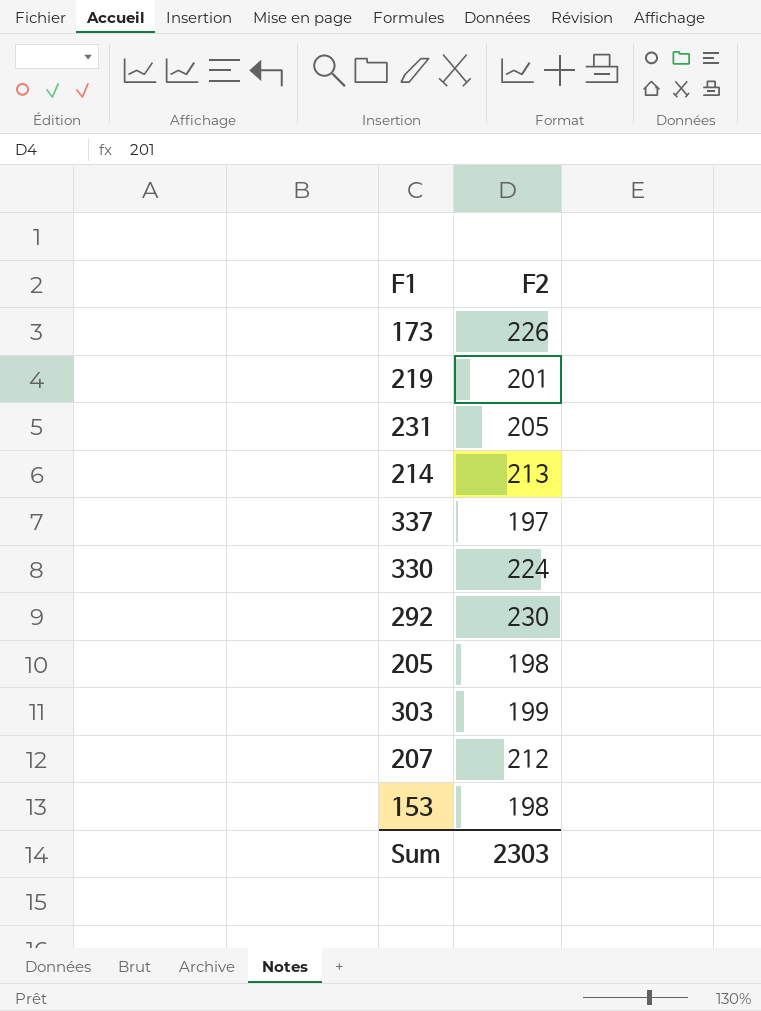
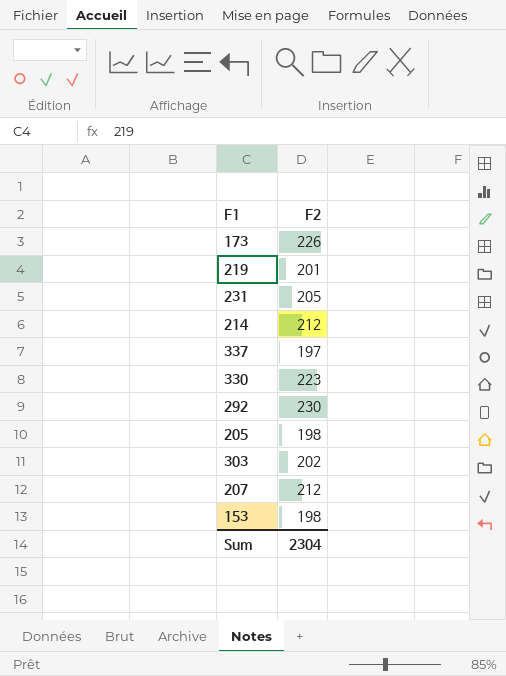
214 | F2: 213 -> 212
330 | F2: 224 -> 223
303 | F2: 199 -> 202
Sum | F2: 2303 -> 2304

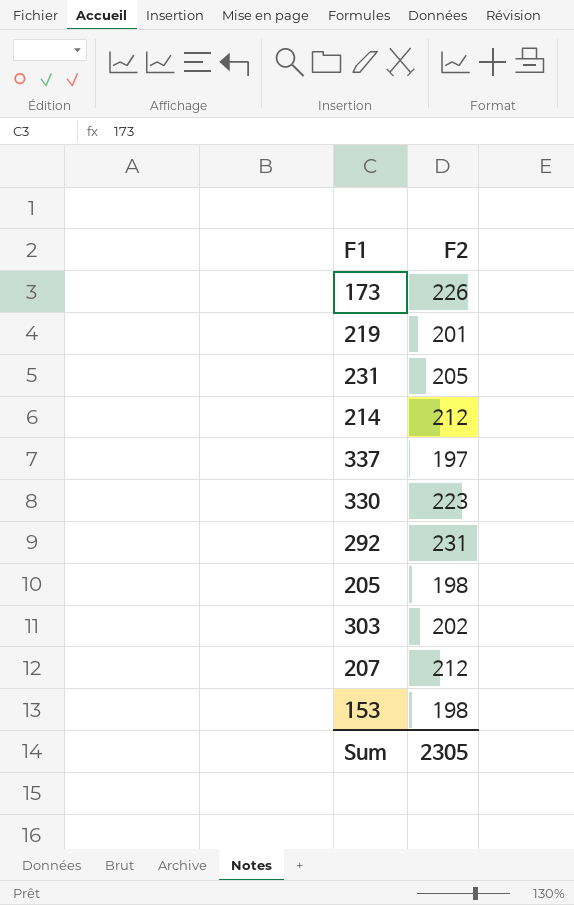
292 | F2: 230 -> 231
Sum | F2: 2304 -> 2305

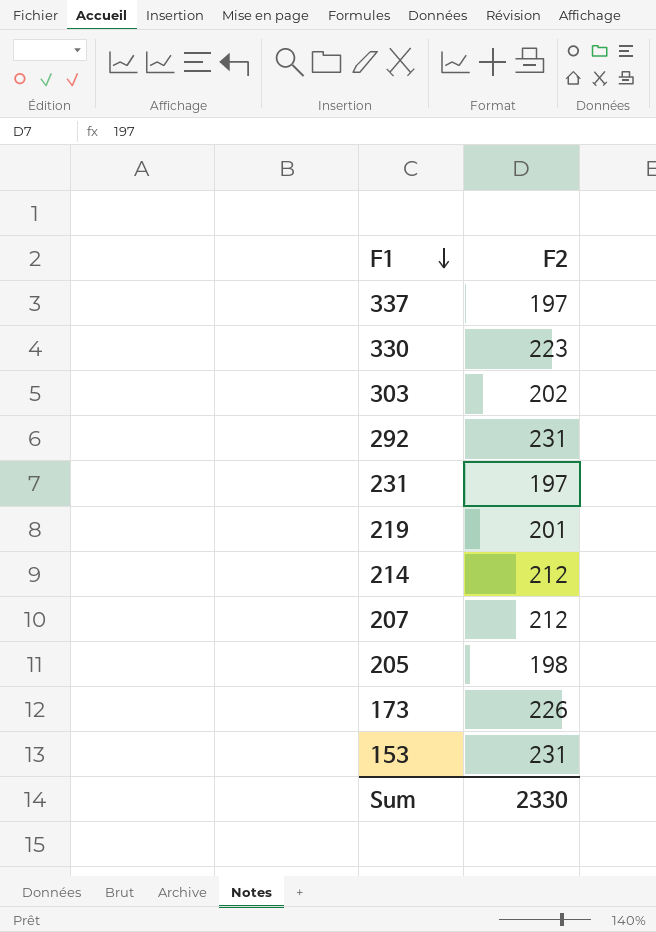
row order: none -> F1 descending
231 | F2: 205 -> 197
153 | F2: 198 -> 231
Sum | F2: 2305 -> 2330

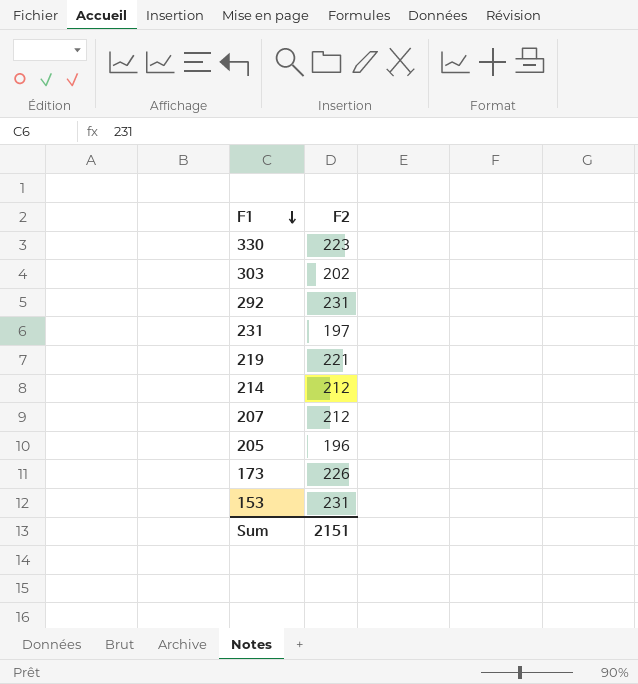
row 337: 197 -> none
219 | F2: 201 -> 221
205 | F2: 198 -> 196
Sum | F2: 2330 -> 2151

